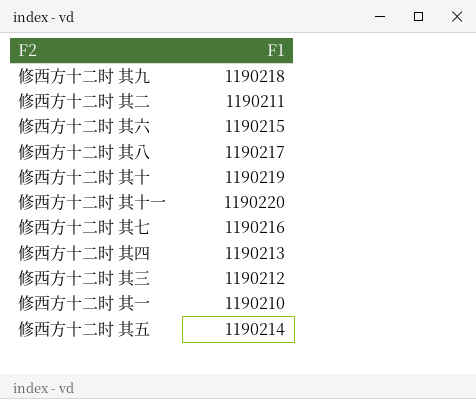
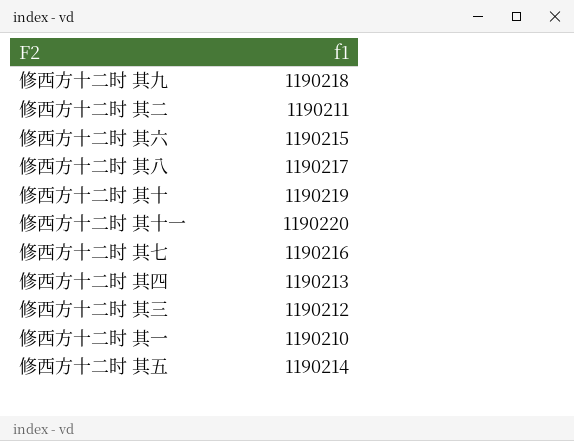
column name: F1 -> f1

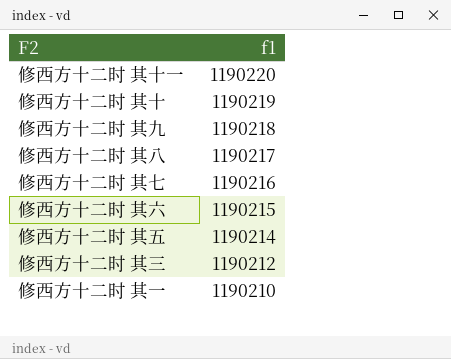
row order: none -> f1 descending
row 修西方十二时 其二: 1190211 -> none
row 修西方十二时 其四: 1190213 -> none

